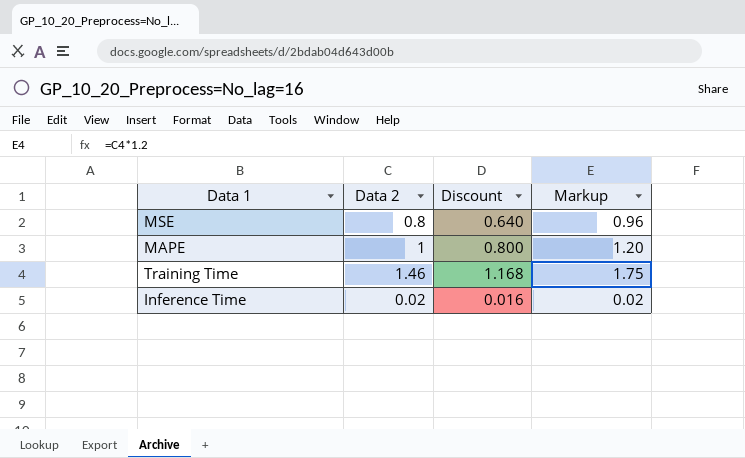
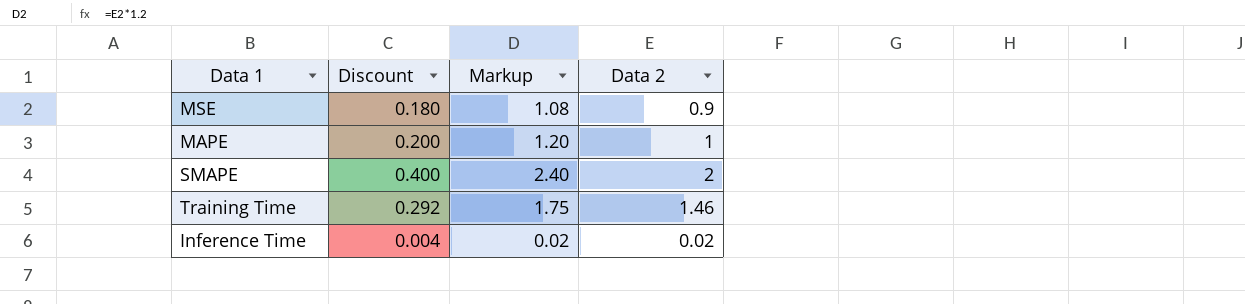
column Discount | formula: [Data 2] * 0.8 -> [Data 2] * 0.2
column Data 2 | position: 2 -> 4
MSE | Markup: 0.96 -> 1.08
MSE | Data 2: 0.8 -> 0.9
row SMAPE: none -> 0.400 | 2.40 | 2

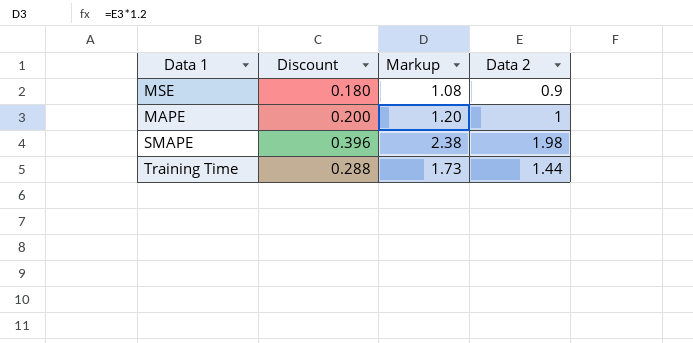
row Inference Time: 0.004 | 0.02 | 0.02 -> none
SMAPE | Discount: 0.400 -> 0.396
SMAPE | Markup: 2.40 -> 2.38
SMAPE | Data 2: 2 -> 1.98
Training Time | Discount: 0.292 -> 0.288
Training Time | Markup: 1.75 -> 1.73
Training Time | Data 2: 1.46 -> 1.44

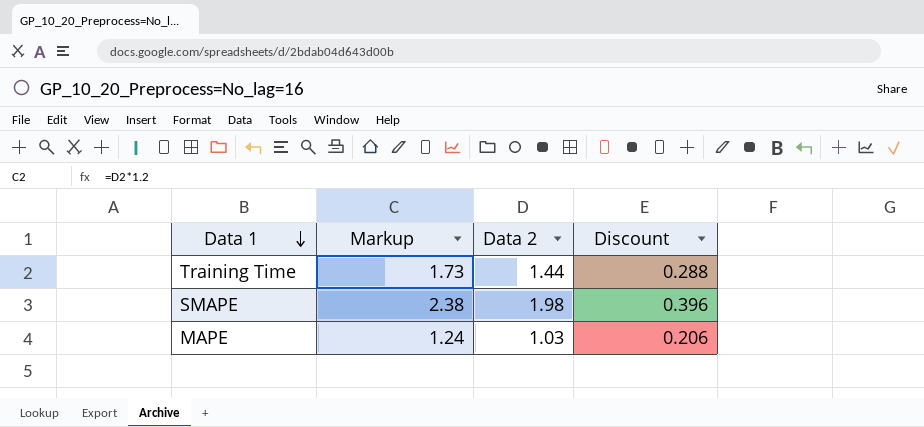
row order: none -> Data 1 descending
column Discount | position: 2 -> 4
row MSE: 0.180 | 1.08 | 0.9 -> none
MAPE | Markup: 1.20 -> 1.24
MAPE | Data 2: 1 -> 1.03
MAPE | Discount: 0.200 -> 0.206

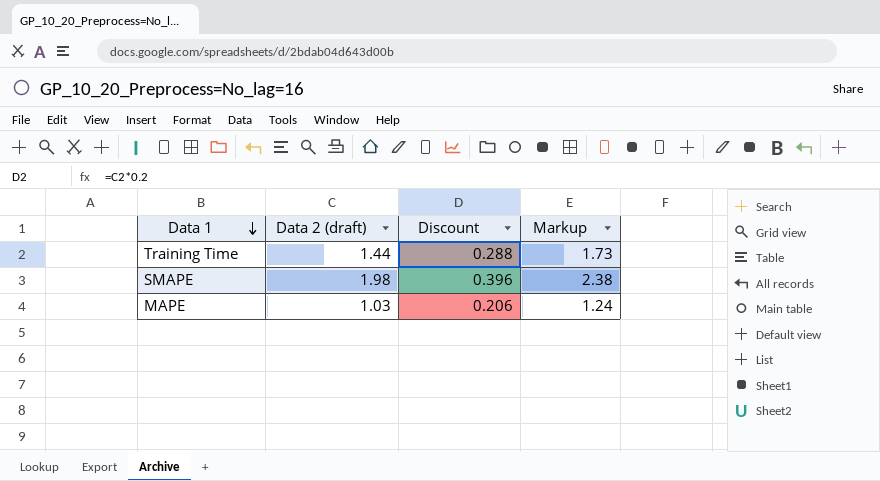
column name: Data 2 -> Data 2 (draft)
column Markup | position: 2 -> 4

